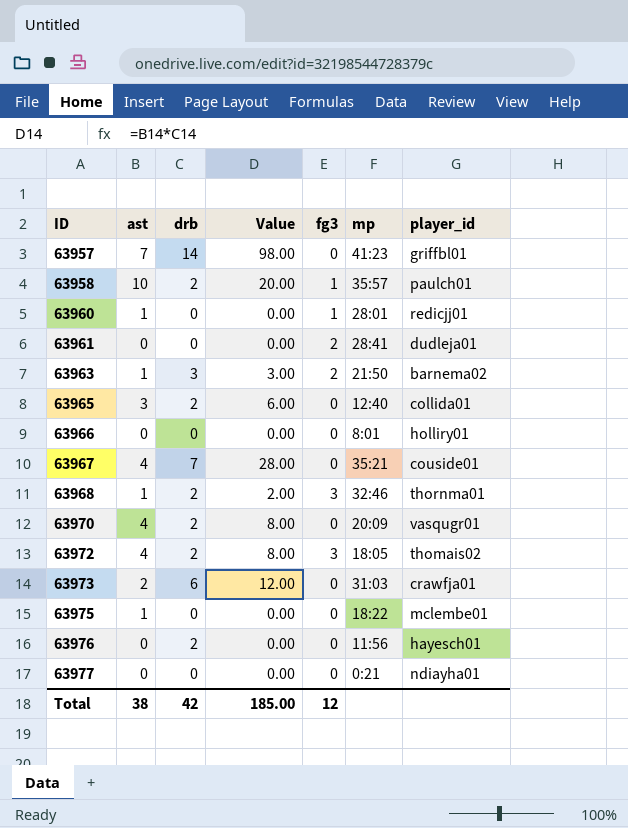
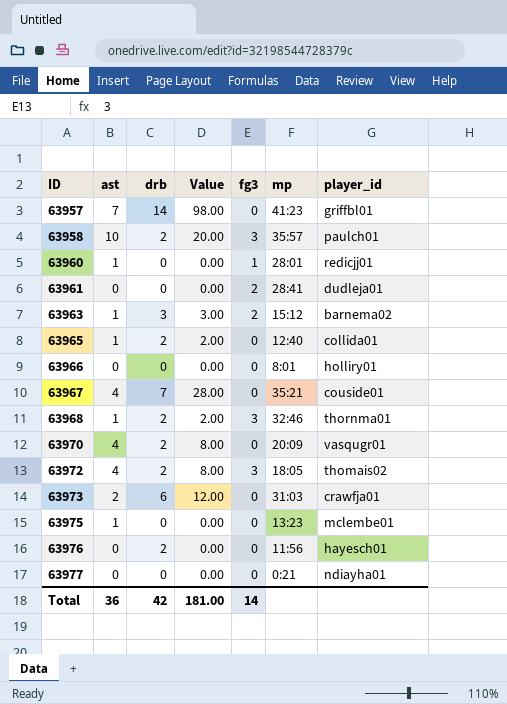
63958 | fg3: 1 -> 3
63963 | mp: 21:50 -> 15:12
63965 | ast: 3 -> 1
63965 | Value: 6.00 -> 2.00
63975 | mp: 18:22 -> 13:23
Total | ast: 38 -> 36
Total | Value: 185.00 -> 181.00
Total | fg3: 12 -> 14

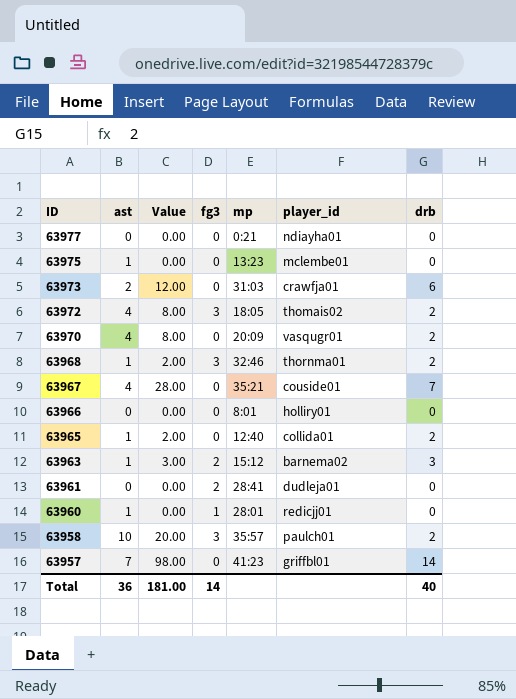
row order: ID ascending -> ID descending
column drb | position: 3 -> 7
row 63976: 0 | 2 | 0.00 | 0 | 11:56 | hayesch01 -> none
Total | drb: 42 -> 40

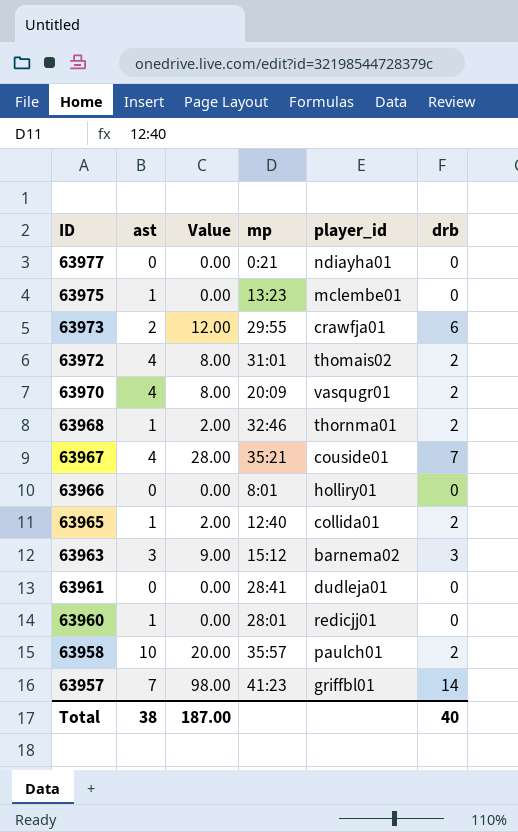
column fg3 | position: 4 -> none
63973 | mp: 31:03 -> 29:55
63972 | mp: 18:05 -> 31:01
63963 | ast: 1 -> 3
63963 | Value: 3.00 -> 9.00
Total | ast: 36 -> 38
Total | Value: 181.00 -> 187.00

